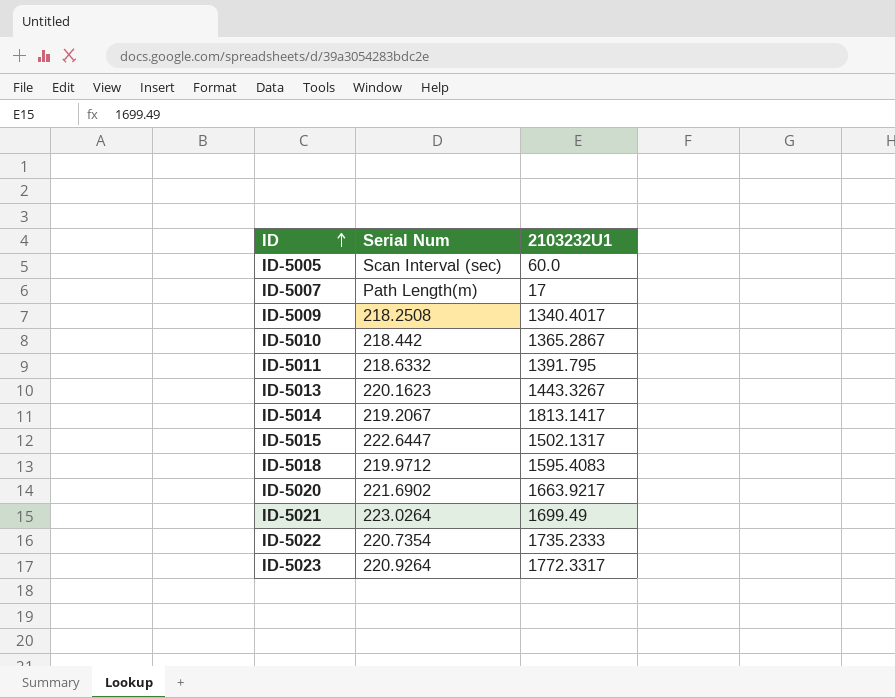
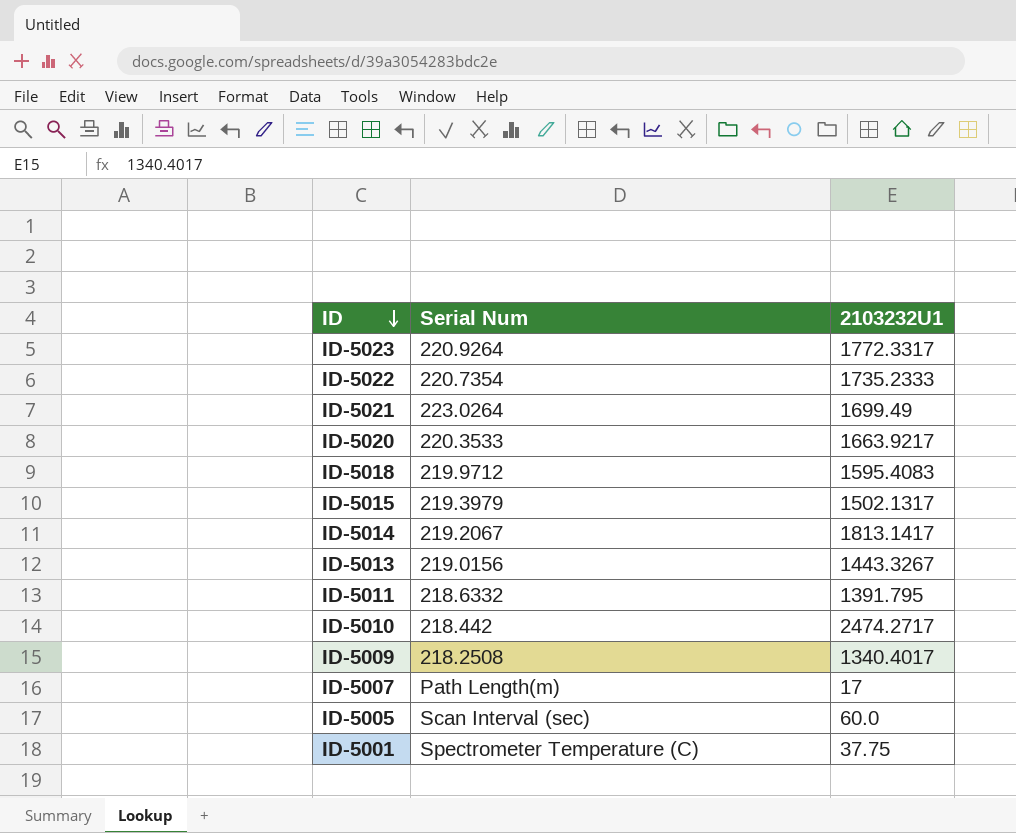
row order: ID ascending -> ID descending
ID-5020 | Serial Num: 221.6902 -> 220.3533
ID-5015 | Serial Num: 222.6447 -> 219.3979
ID-5013 | Serial Num: 220.1623 -> 219.0156
ID-5010 | 2103232U1: 1365.2867 -> 2474.2717
row ID-5001: none -> Spectrometer Temperature (C) | 37.75

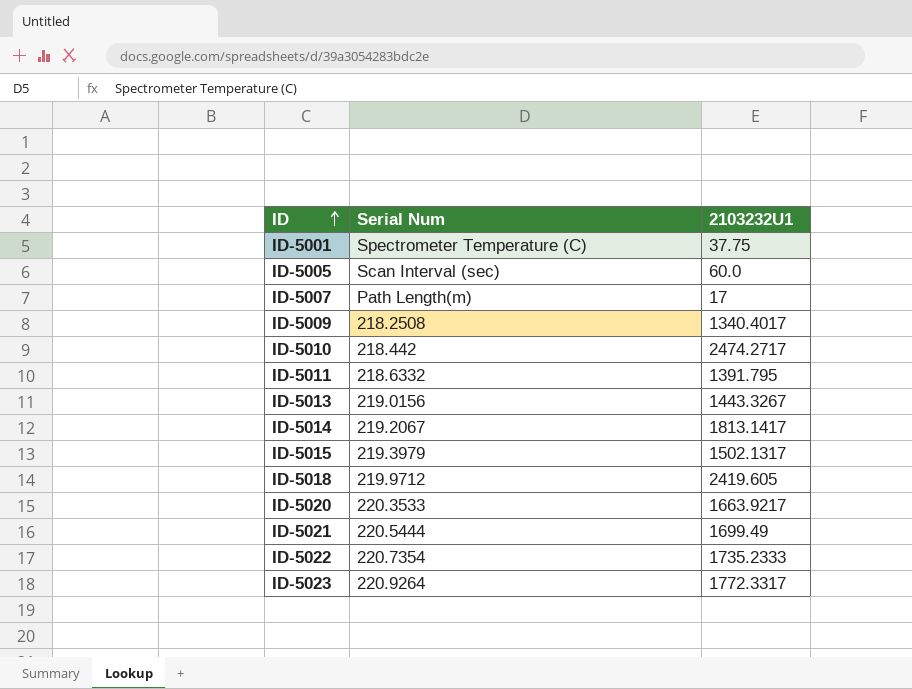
row order: ID descending -> ID ascending
ID-5018 | 2103232U1: 1595.4083 -> 2419.605
ID-5021 | Serial Num: 223.0264 -> 220.5444

